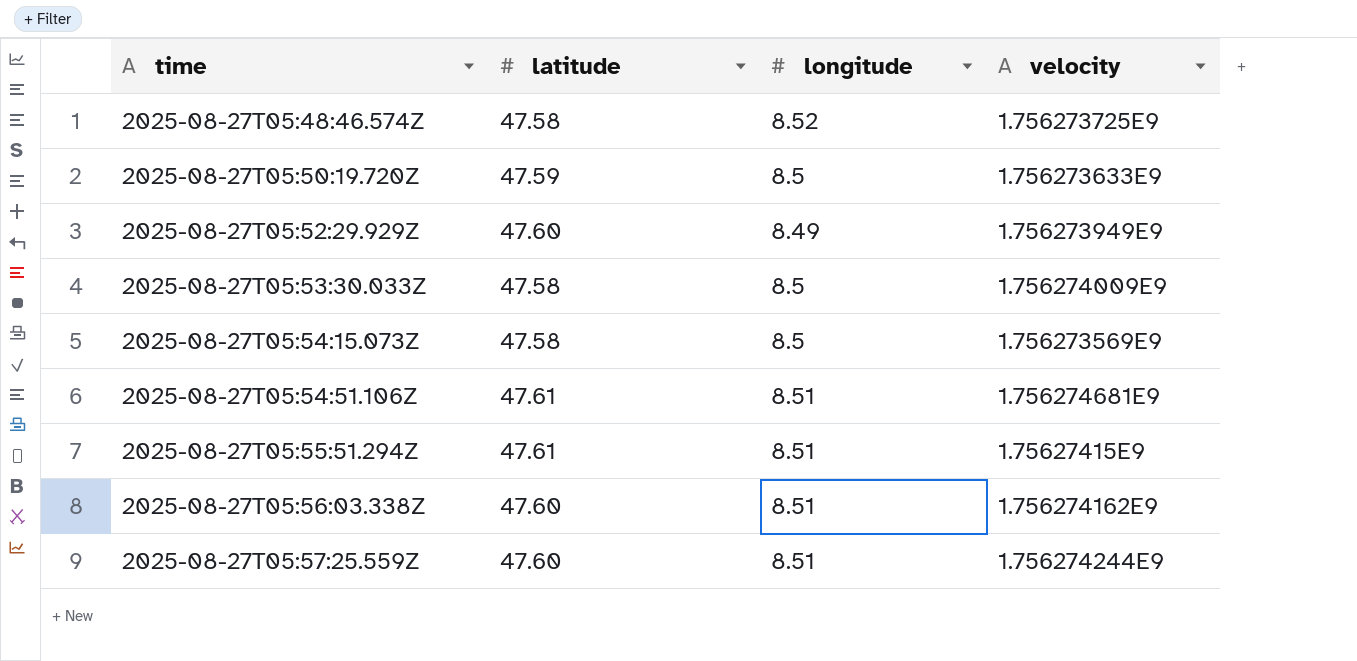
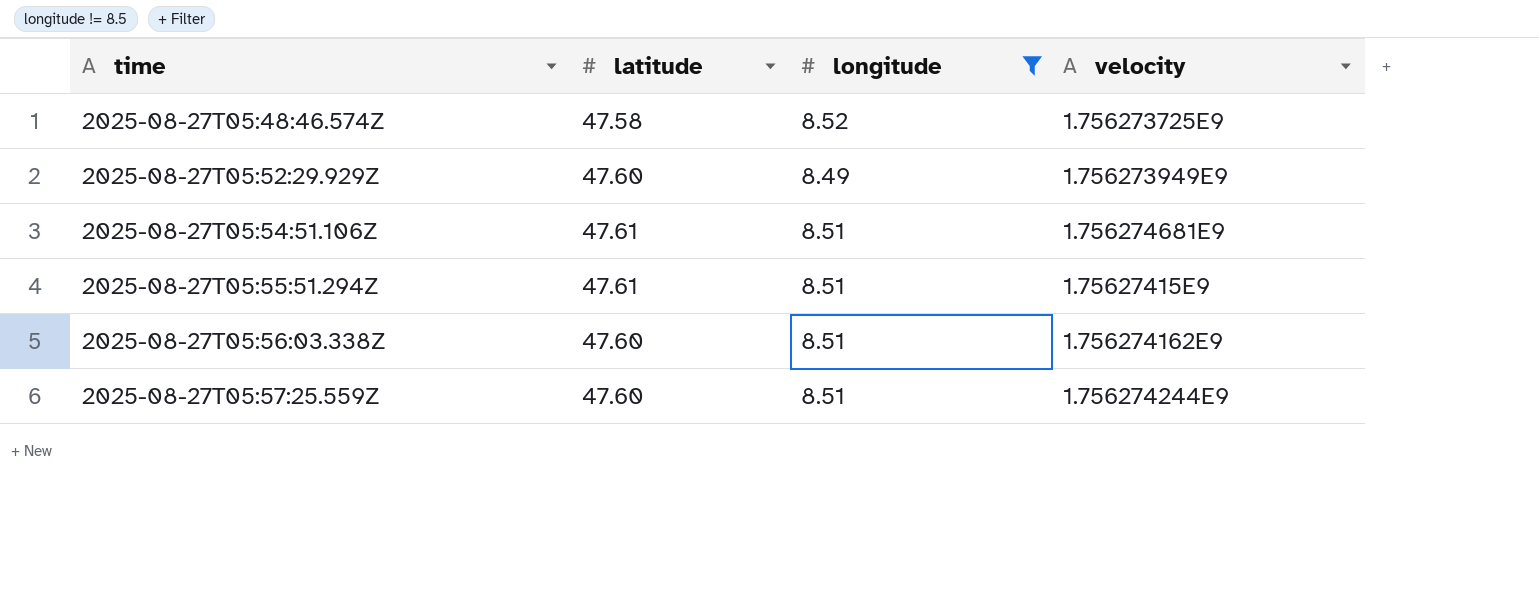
filter: none -> longitude != 8.5

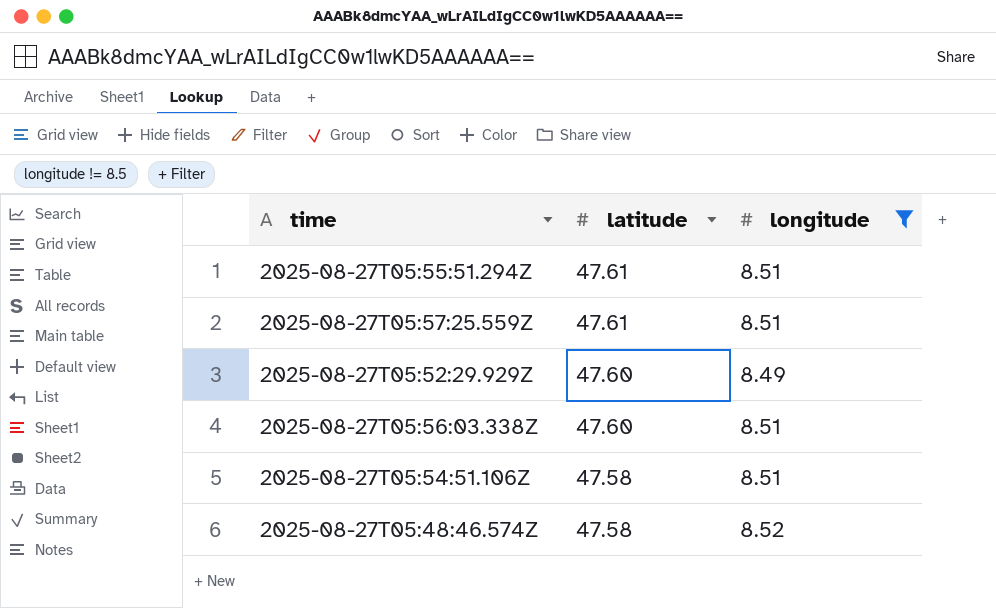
row order: time ascending -> latitude descending
column velocity | position: 4 -> none
2025-08-27T05:57:25.559Z | latitude: 47.60 -> 47.61
2025-08-27T05:54:51.106Z | latitude: 47.61 -> 47.58

